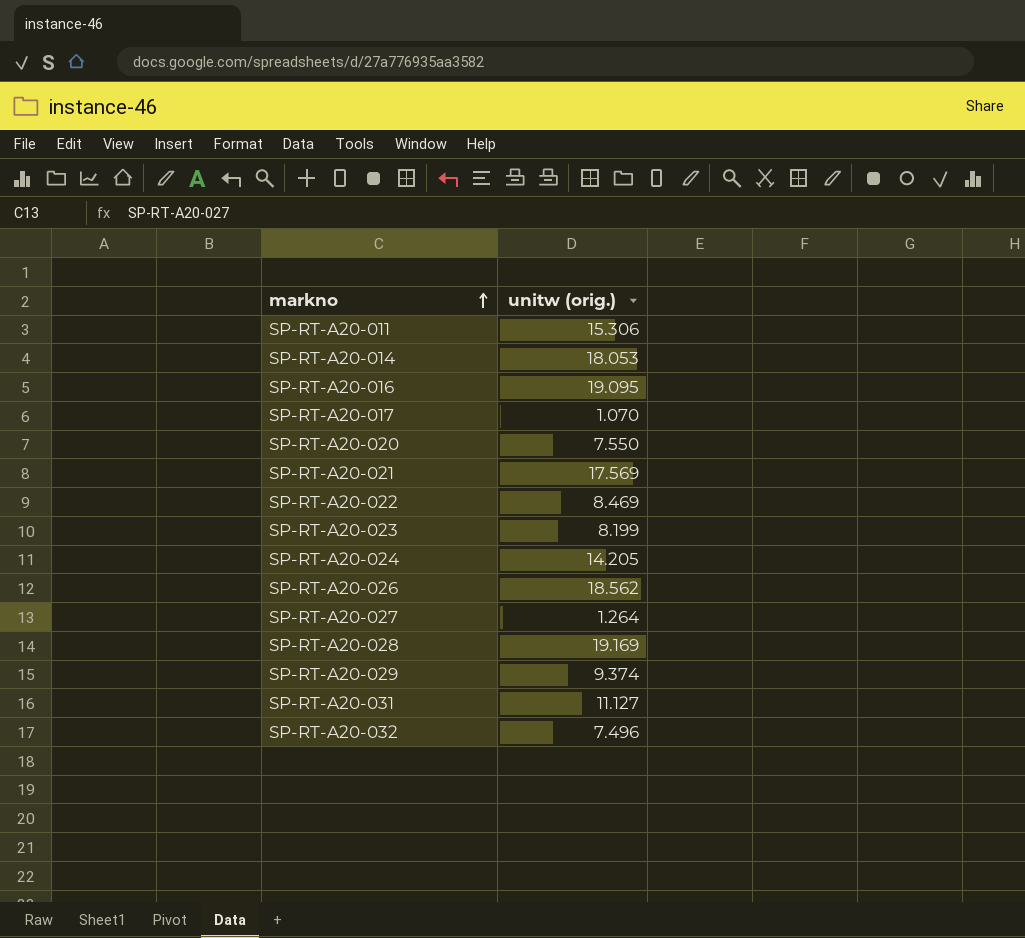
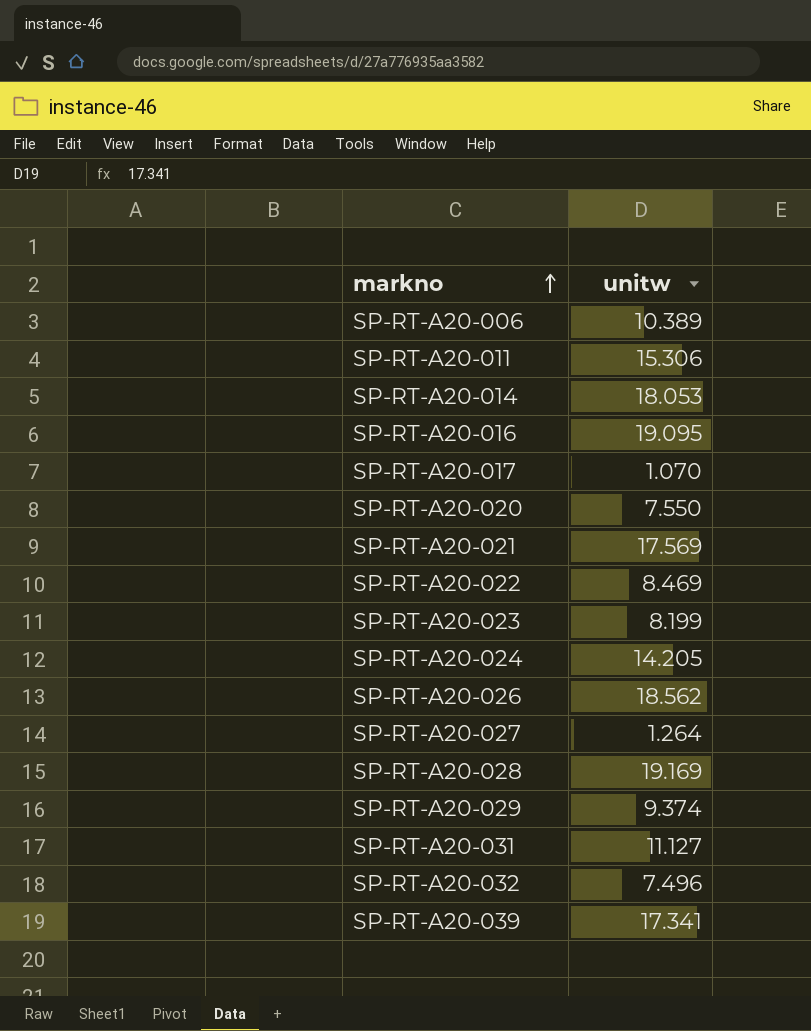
column name: unitw (orig.) -> unitw
row SP-RT-A20-006: none -> 10.389
row SP-RT-A20-039: none -> 17.341

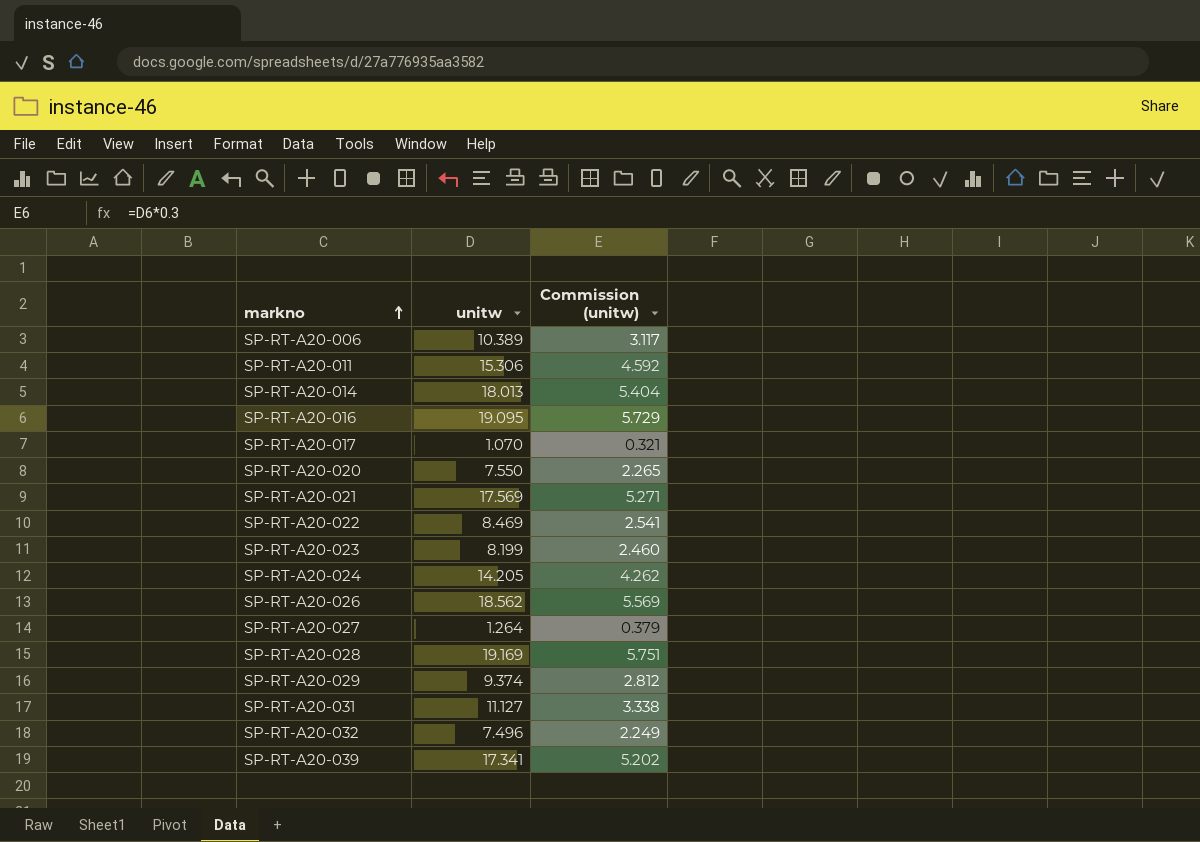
column Commission (unitw) | formula: none -> [unitw] * 0.3
SP-RT-A20-014 | unitw: 18.053 -> 18.013

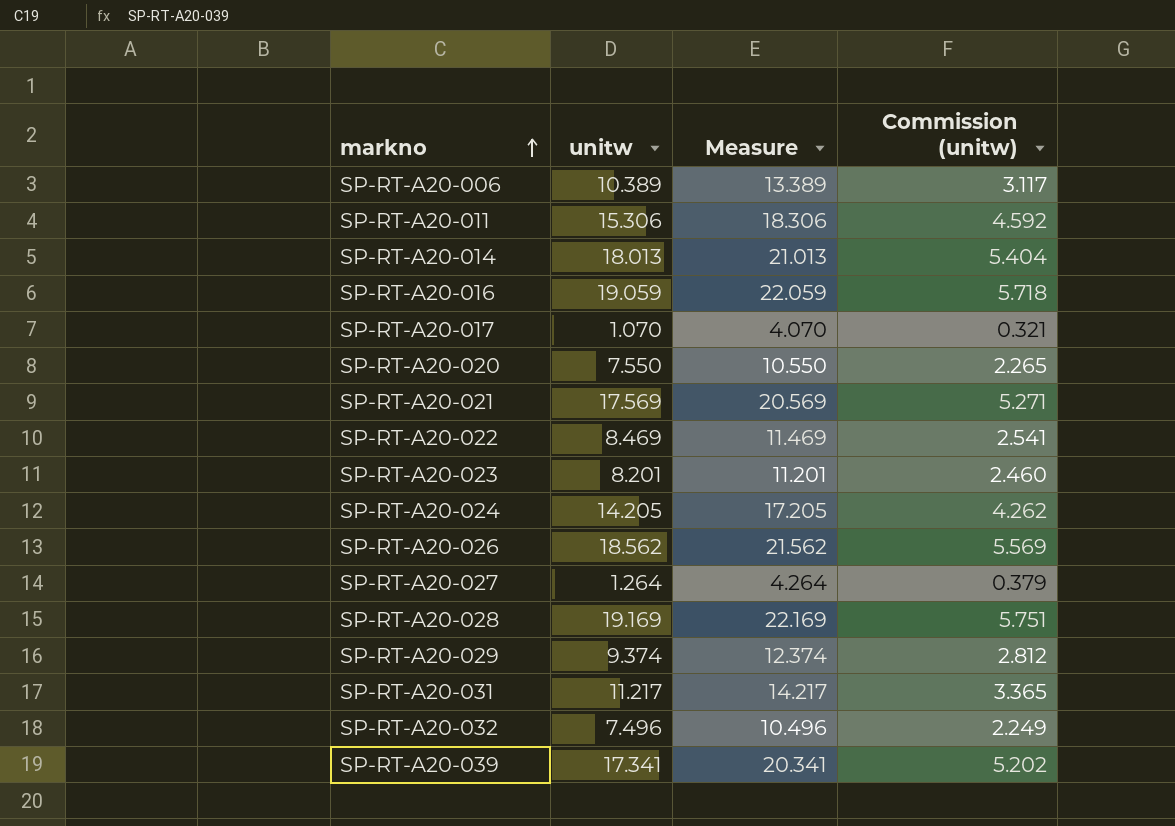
column Measure | formula: none -> [unitw] + 3
SP-RT-A20-016 | unitw: 19.095 -> 19.059
SP-RT-A20-016 | Commission (unitw): 5.729 -> 5.718
SP-RT-A20-023 | unitw: 8.199 -> 8.201
SP-RT-A20-031 | unitw: 11.127 -> 11.217
SP-RT-A20-031 | Commission (unitw): 3.338 -> 3.365

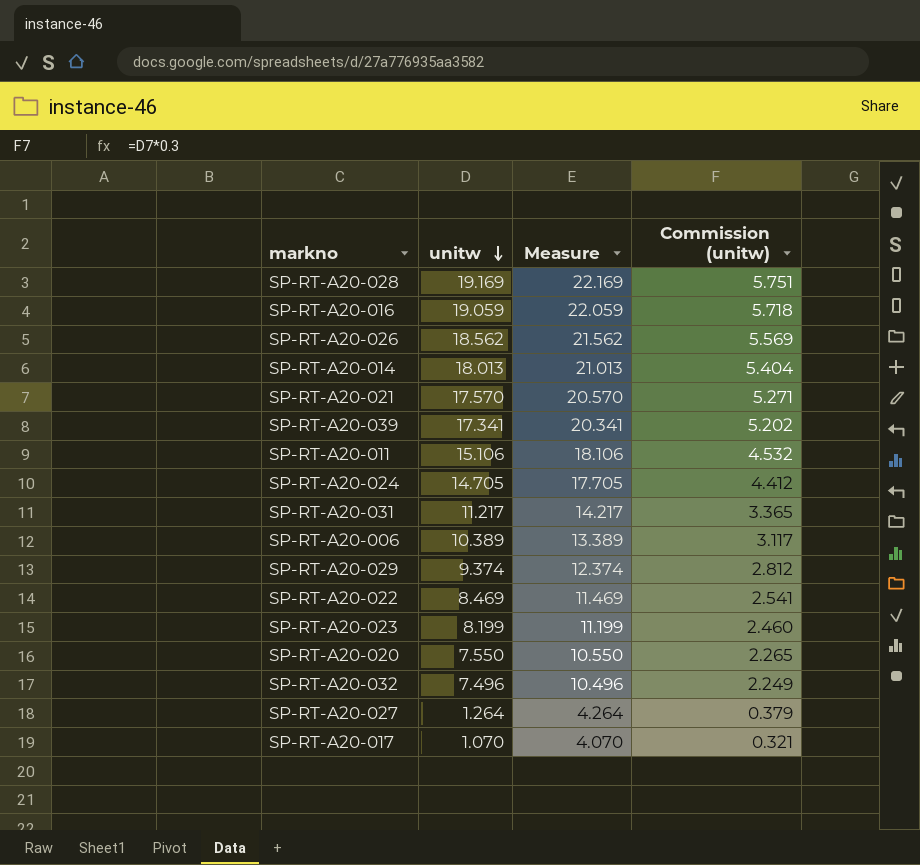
row order: markno ascending -> unitw descending
SP-RT-A20-021 | unitw: 17.569 -> 17.570
SP-RT-A20-021 | Measure: 20.569 -> 20.570
SP-RT-A20-011 | unitw: 15.306 -> 15.106
SP-RT-A20-011 | Measure: 18.306 -> 18.106
SP-RT-A20-011 | Commission (unitw): 4.592 -> 4.532
SP-RT-A20-024 | unitw: 14.205 -> 14.705
SP-RT-A20-024 | Measure: 17.205 -> 17.705
SP-RT-A20-024 | Commission (unitw): 4.262 -> 4.412
SP-RT-A20-023 | unitw: 8.201 -> 8.199
SP-RT-A20-023 | Measure: 11.201 -> 11.199

